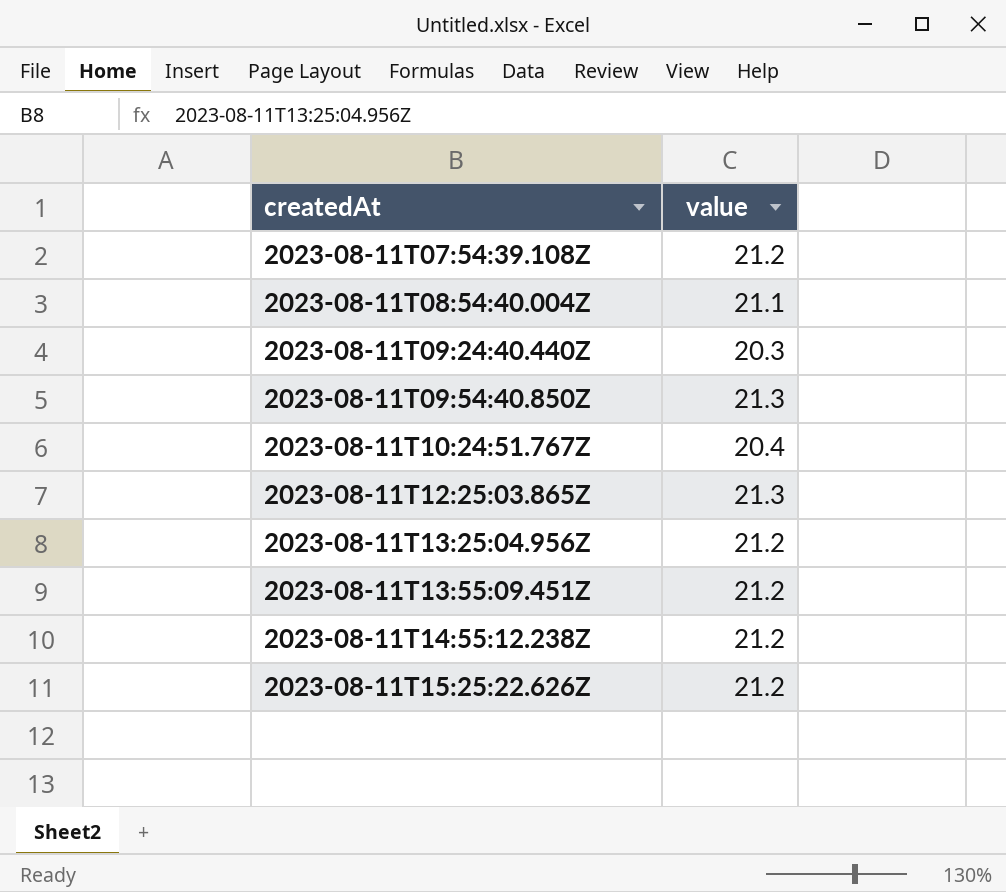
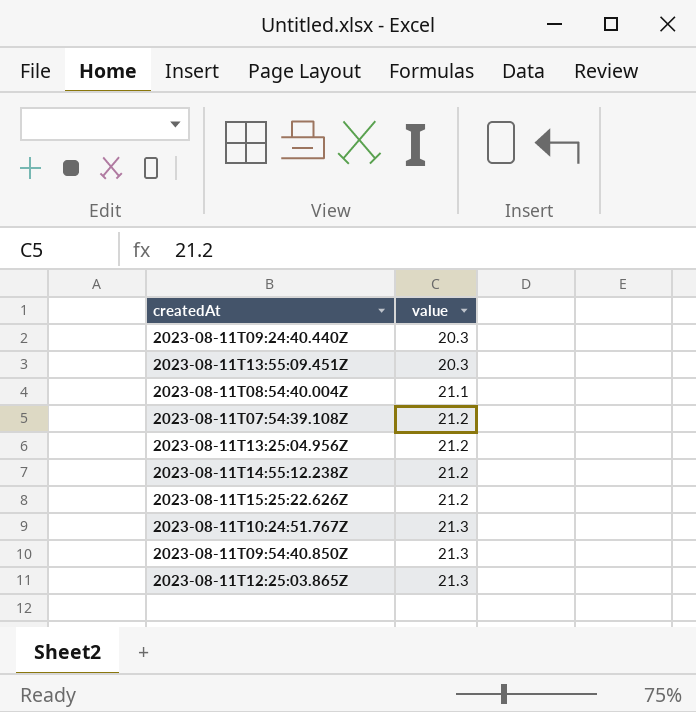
row order: createdAt ascending -> value ascending
2023-08-11T13:55:09.451Z | value: 21.2 -> 20.3
2023-08-11T10:24:51.767Z | value: 20.4 -> 21.3

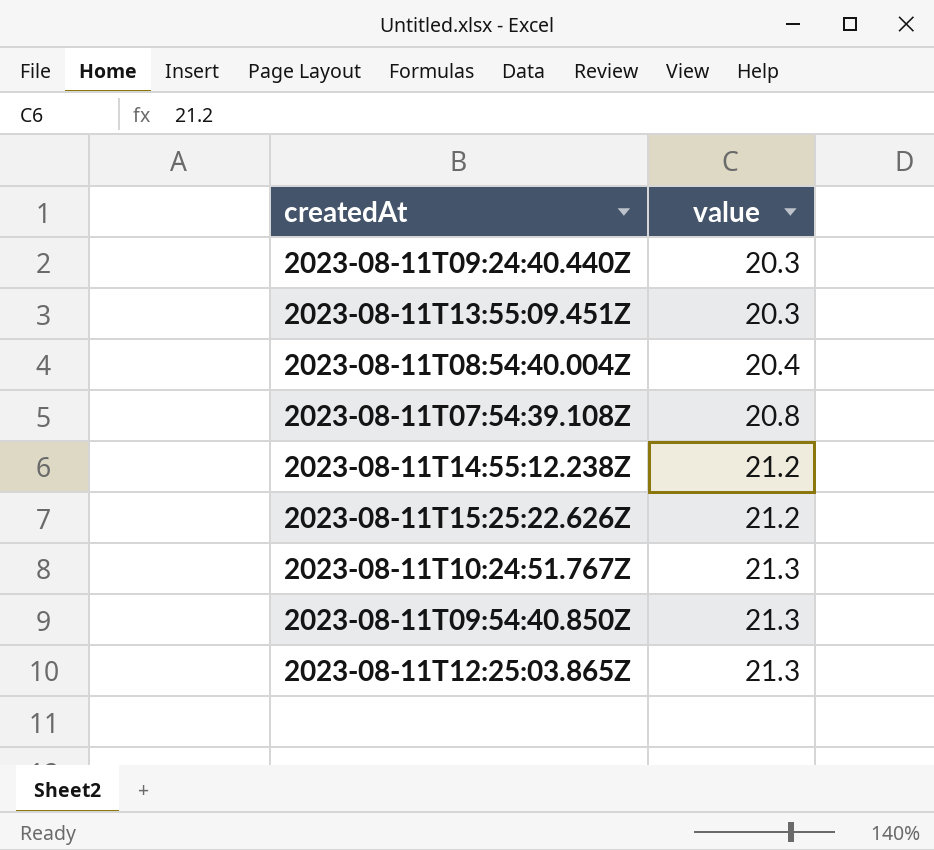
row 2023-08-11T13:25:04.956Z: 21.2 -> none
2023-08-11T08:54:40.004Z | value: 21.1 -> 20.4
2023-08-11T07:54:39.108Z | value: 21.2 -> 20.8

